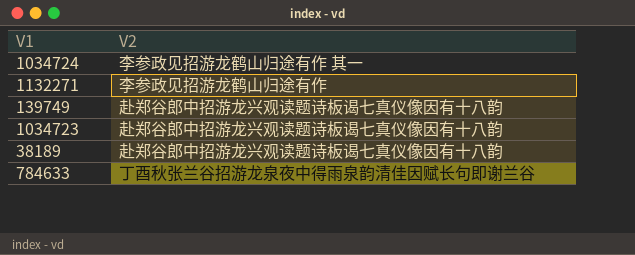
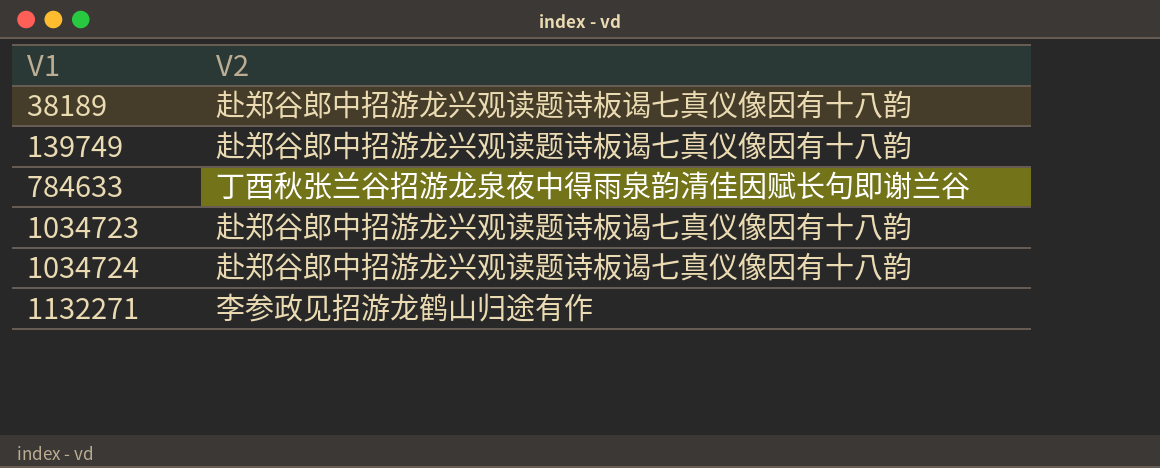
row order: none -> V1 ascending
1034724 | V2: 李参政见招游龙鹤山归途有作 其一 -> 赴郑谷郎中招游龙兴观读题诗板谒七真仪像因有十八韵

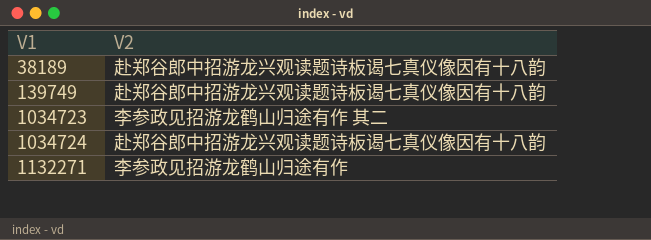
row 784633: 丁酉秋张兰谷招游龙泉夜中得雨泉韵清佳因赋长句即谢兰谷 -> none
1034723 | V2: 赴郑谷郎中招游龙兴观读题诗板谒七真仪像因有十八韵 -> 李参政见招游龙鹤山归途有作 其二

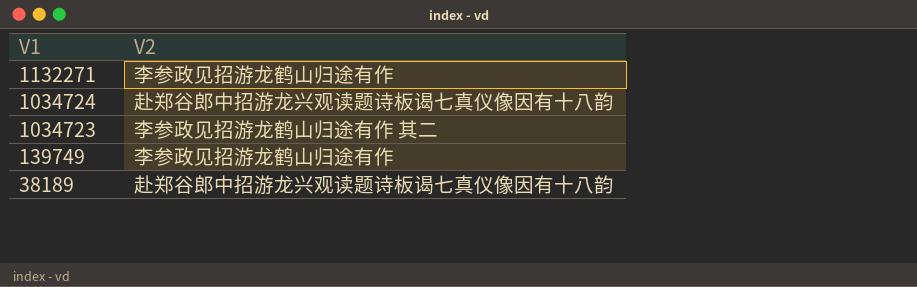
row order: V1 ascending -> V1 descending
139749 | V2: 赴郑谷郎中招游龙兴观读题诗板谒七真仪像因有十八韵 -> 李参政见招游龙鹤山归途有作

